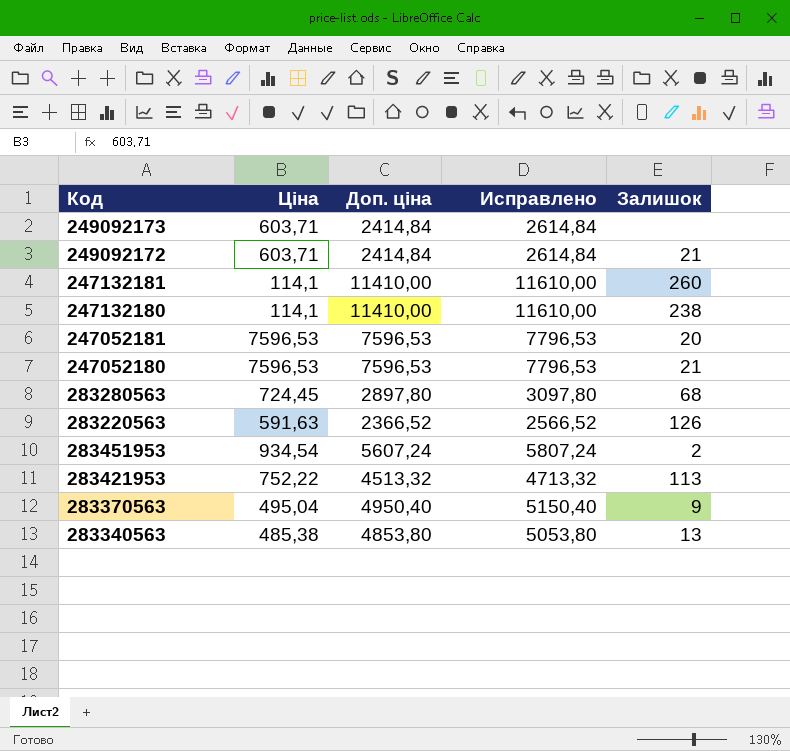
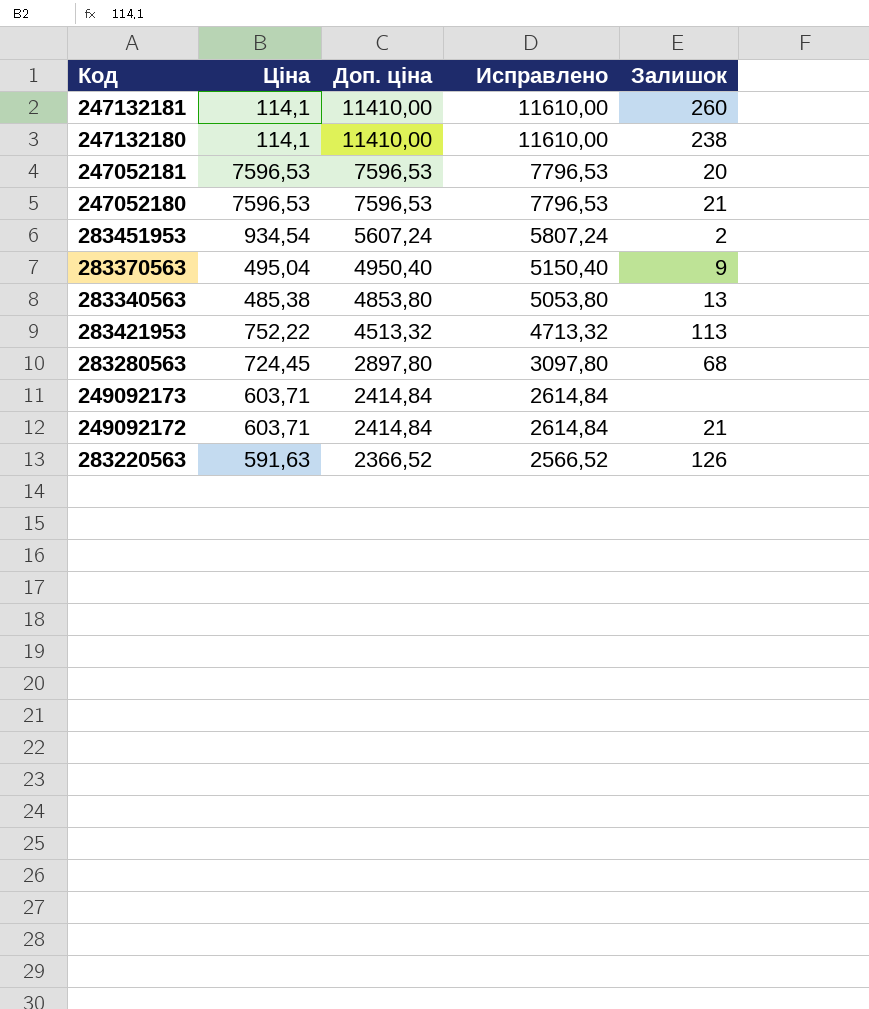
row order: none -> Доп. ціна descending

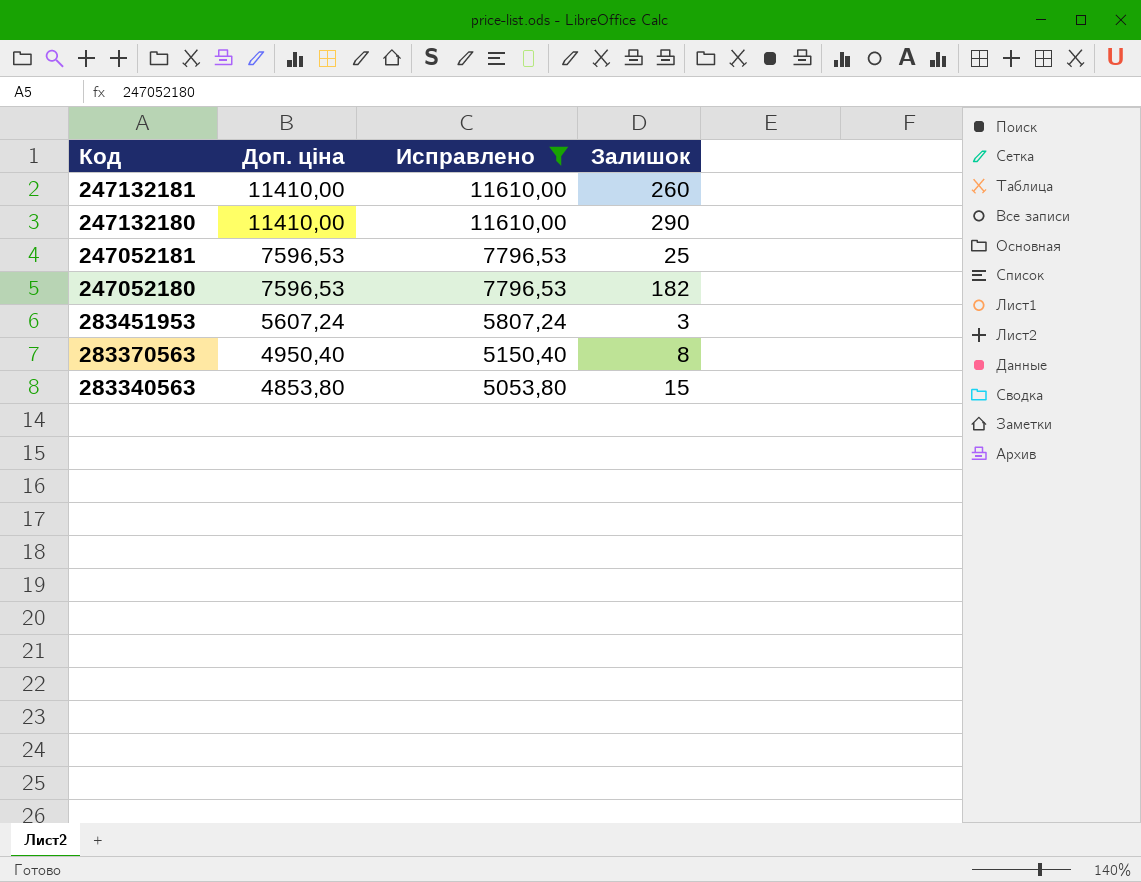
filter: none -> Исправлено >= 5053,80
column Ціна | position: 2 -> none
247132180 | Залишок: 238 -> 290
247052181 | Залишок: 20 -> 25
247052180 | Залишок: 21 -> 182
283451953 | Залишок: 2 -> 3
283370563 | Залишок: 9 -> 8
283340563 | Залишок: 13 -> 15

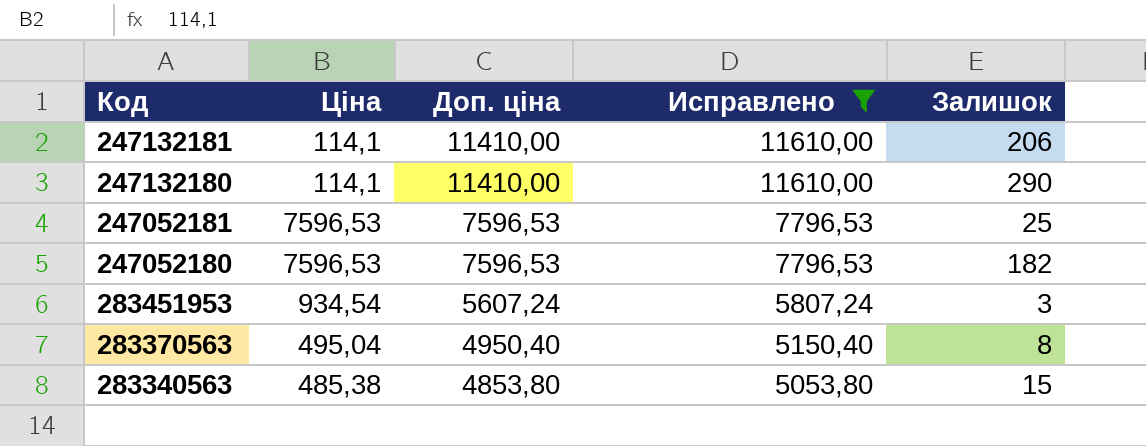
column Ціна | position: none -> 2
247132181 | Залишок: 260 -> 206

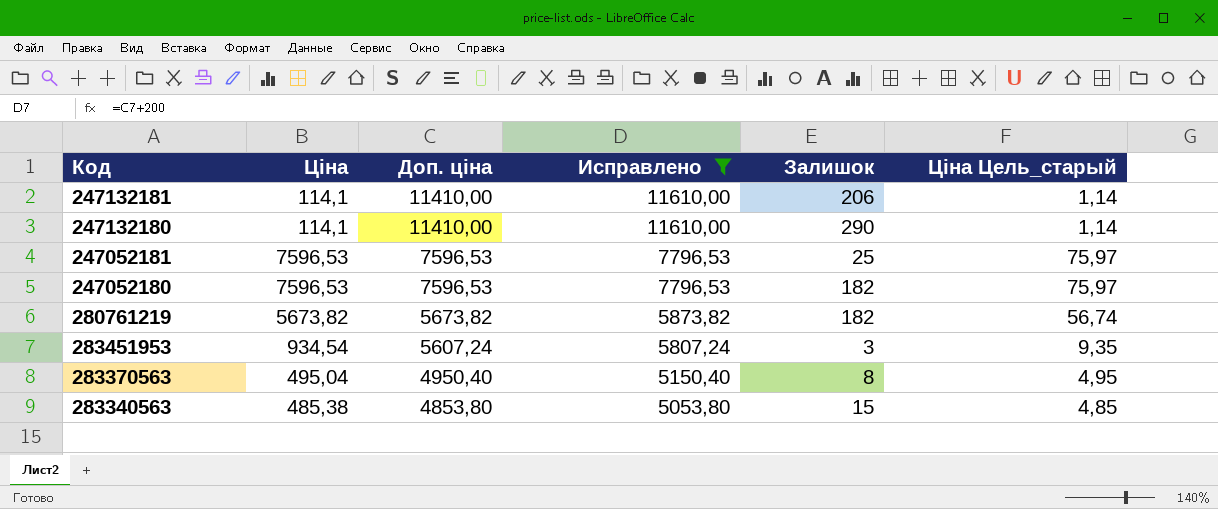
column Ціна Цель_старый | formula: none -> [Ціна] * 0,01
row 280761219: none -> 5673,82 | 5673,82 | 5873,82 | 182 | 56,74

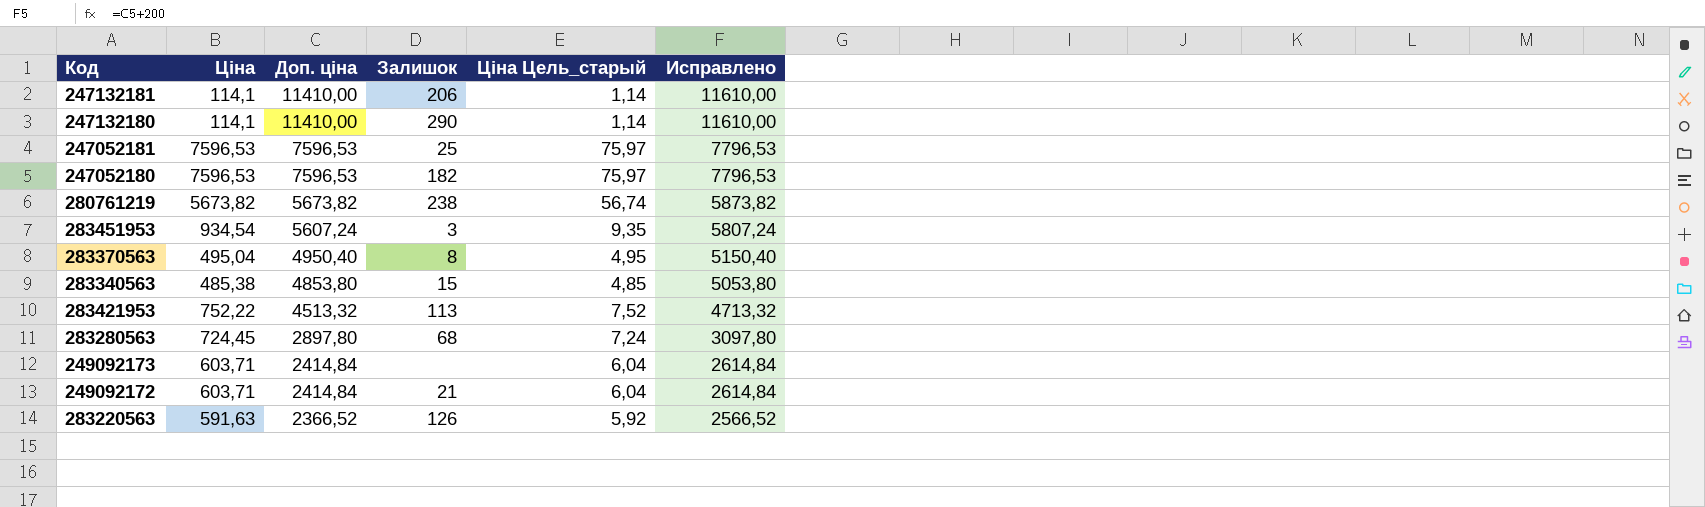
filter: Исправлено >= 5053,80 -> none
column Исправлено | position: 4 -> 6
280761219 | Залишок: 182 -> 238

